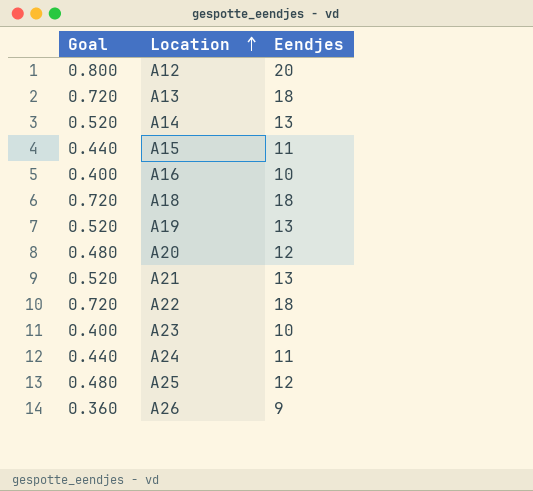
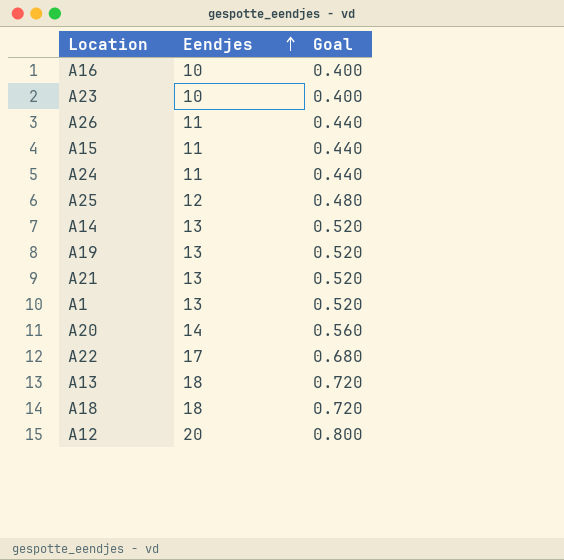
row order: Location ascending -> Eendjes ascending
column Goal | position: 1 -> 3
A26 | Eendjes: 9 -> 11
A26 | Goal: 0.360 -> 0.440
row A1: none -> 13 | 0.520
A20 | Eendjes: 12 -> 14
A20 | Goal: 0.480 -> 0.560
A22 | Eendjes: 18 -> 17
A22 | Goal: 0.720 -> 0.680

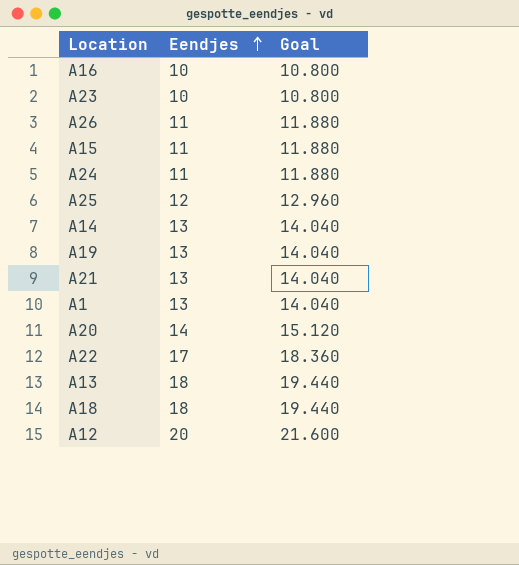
column Goal | formula: [Eendjes] * 0.04 -> [Eendjes] * 1.08

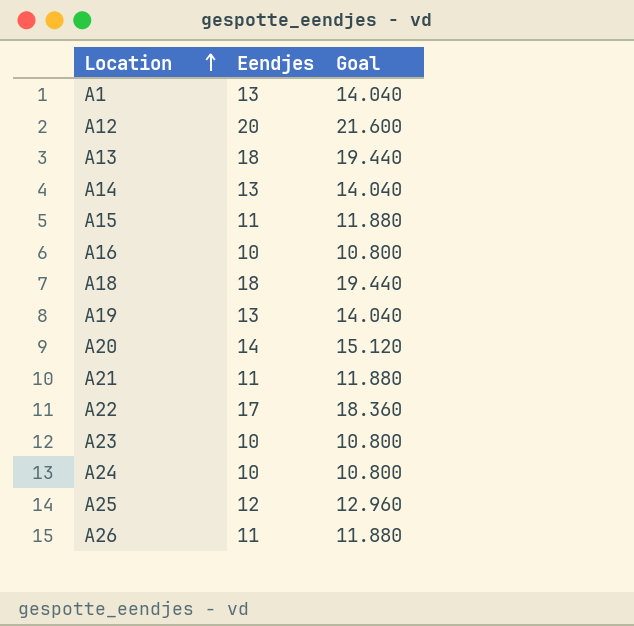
row order: Eendjes ascending -> Location ascending
A21 | Eendjes: 13 -> 11
A21 | Goal: 14.040 -> 11.880
A24 | Eendjes: 11 -> 10
A24 | Goal: 11.880 -> 10.800

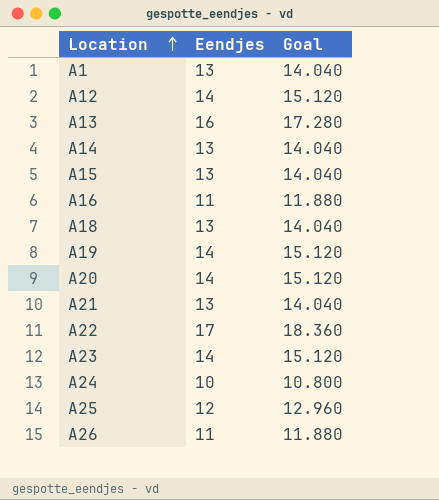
A12 | Eendjes: 20 -> 14
A12 | Goal: 21.600 -> 15.120
A13 | Eendjes: 18 -> 16
A13 | Goal: 19.440 -> 17.280
A15 | Eendjes: 11 -> 13
A15 | Goal: 11.880 -> 14.040
A16 | Eendjes: 10 -> 11
A16 | Goal: 10.800 -> 11.880
A18 | Eendjes: 18 -> 13
A18 | Goal: 19.440 -> 14.040
A19 | Eendjes: 13 -> 14
A19 | Goal: 14.040 -> 15.120
A21 | Eendjes: 11 -> 13
A21 | Goal: 11.880 -> 14.040
A23 | Eendjes: 10 -> 14
A23 | Goal: 10.800 -> 15.120

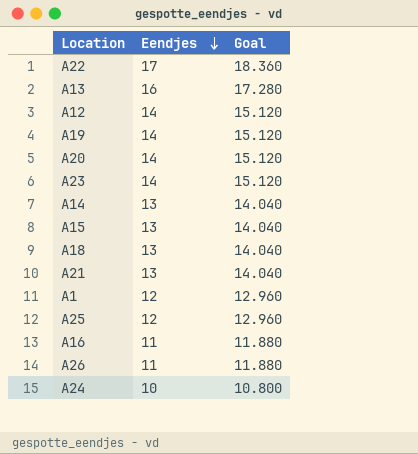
row order: Location ascending -> Eendjes descending
A1 | Eendjes: 13 -> 12
A1 | Goal: 14.040 -> 12.960

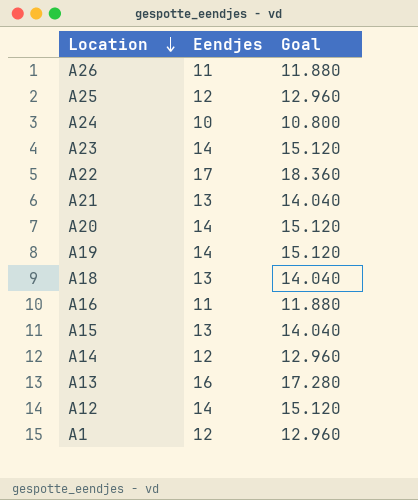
row order: Eendjes descending -> Location descending
A14 | Eendjes: 13 -> 12
A14 | Goal: 14.040 -> 12.960

